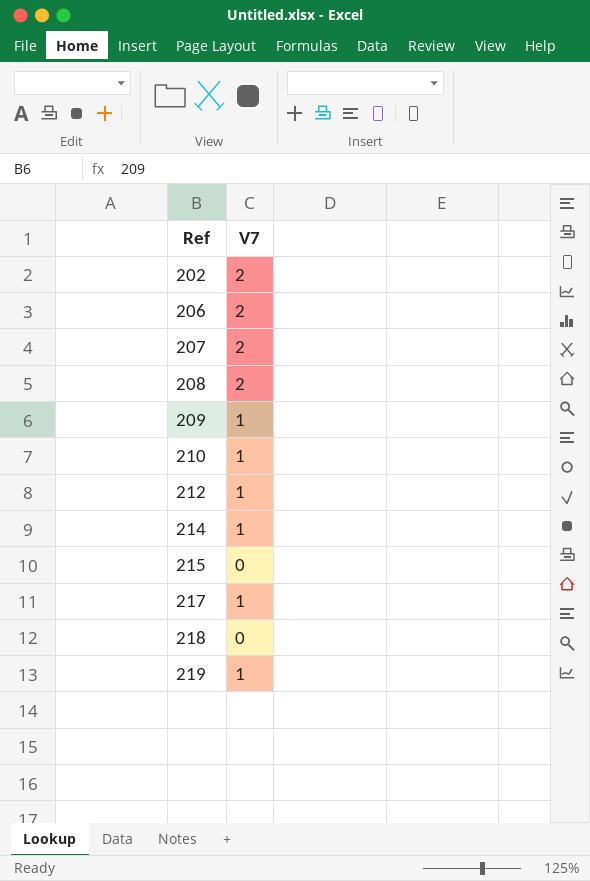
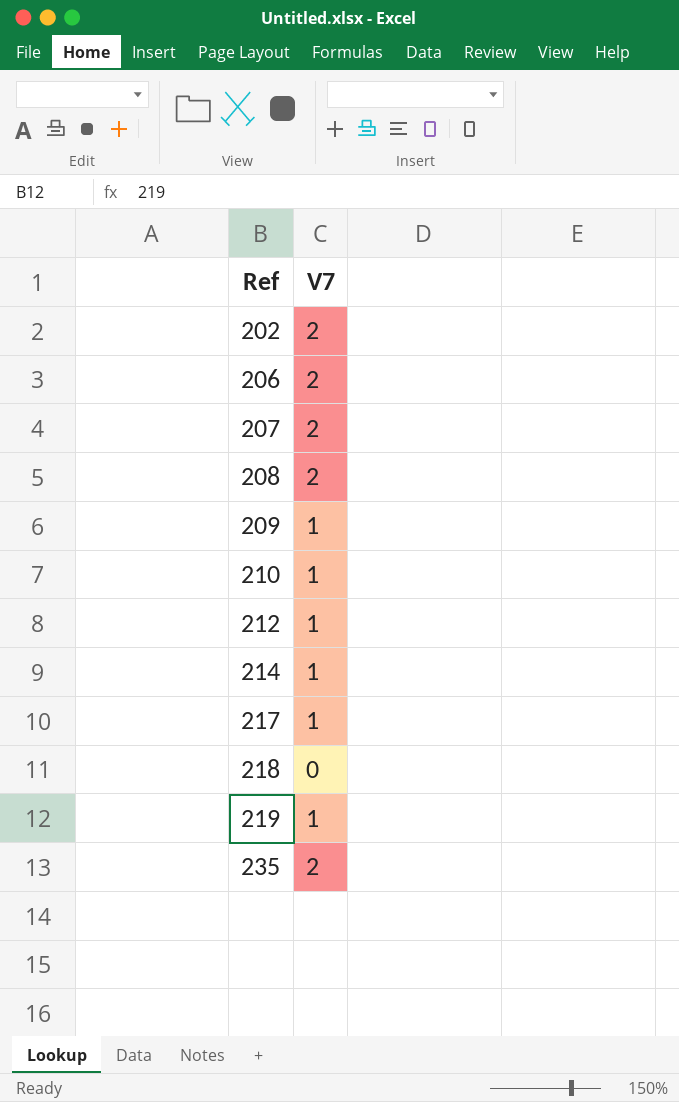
row 215: 0 -> none
row 235: none -> 2

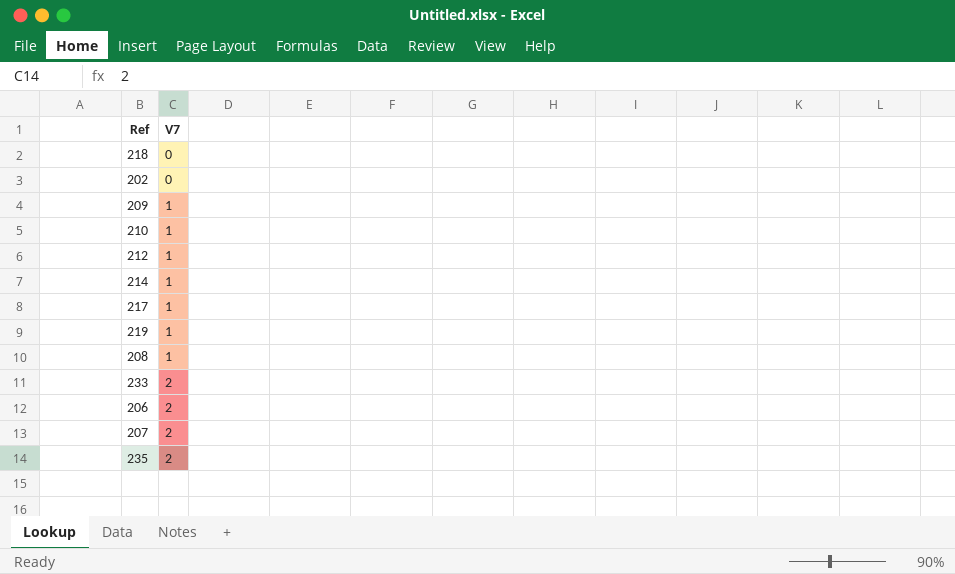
row order: Ref ascending -> V7 ascending
202 | V7: 2 -> 0
208 | V7: 2 -> 1
row 233: none -> 2

